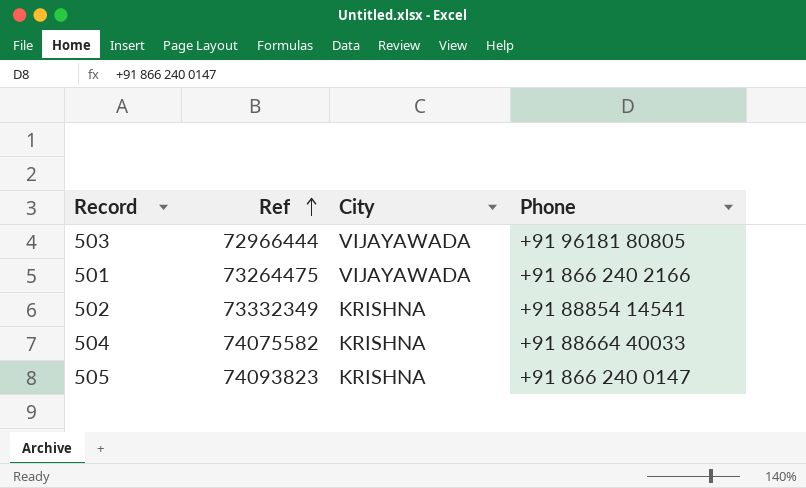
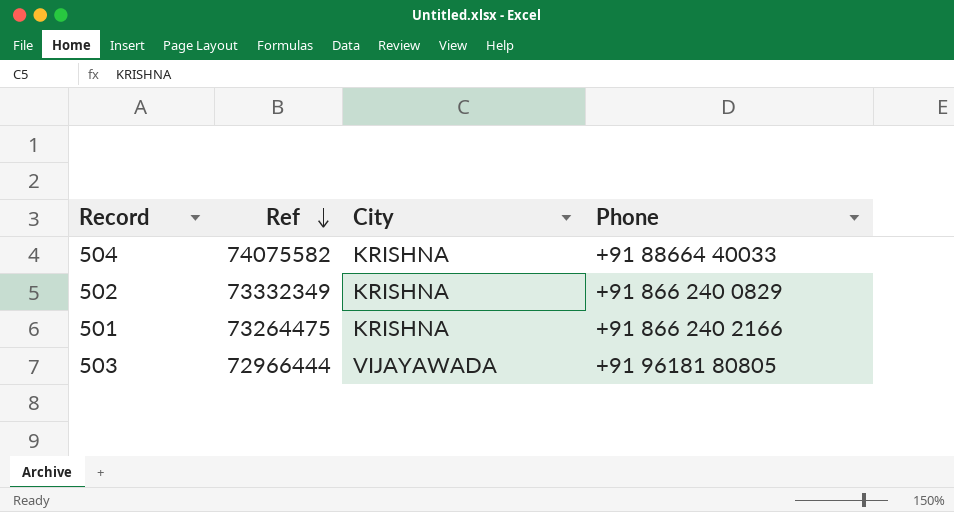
row order: Ref ascending -> Ref descending
row 505: 74093823 | KRISHNA | +91 866 240 0147 -> none
502 | Phone: +91 88854 14541 -> +91 866 240 0829
501 | City: VIJAYAWADA -> KRISHNA

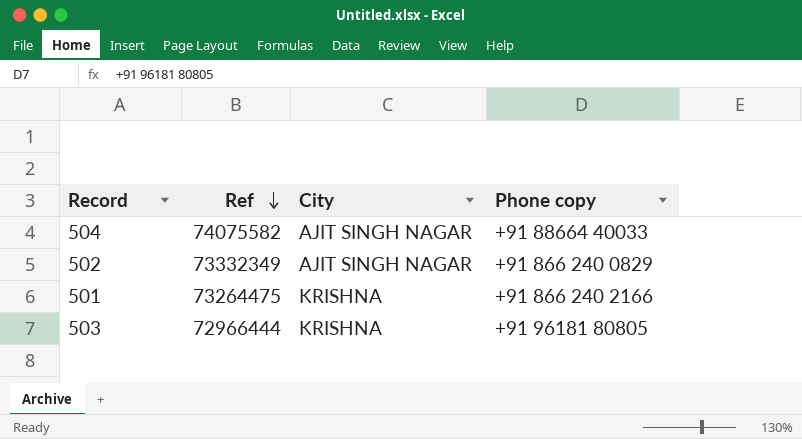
column name: Phone -> Phone copy
504 | City: KRISHNA -> AJIT SINGH NAGAR
502 | City: KRISHNA -> AJIT SINGH NAGAR
503 | City: VIJAYAWADA -> KRISHNA

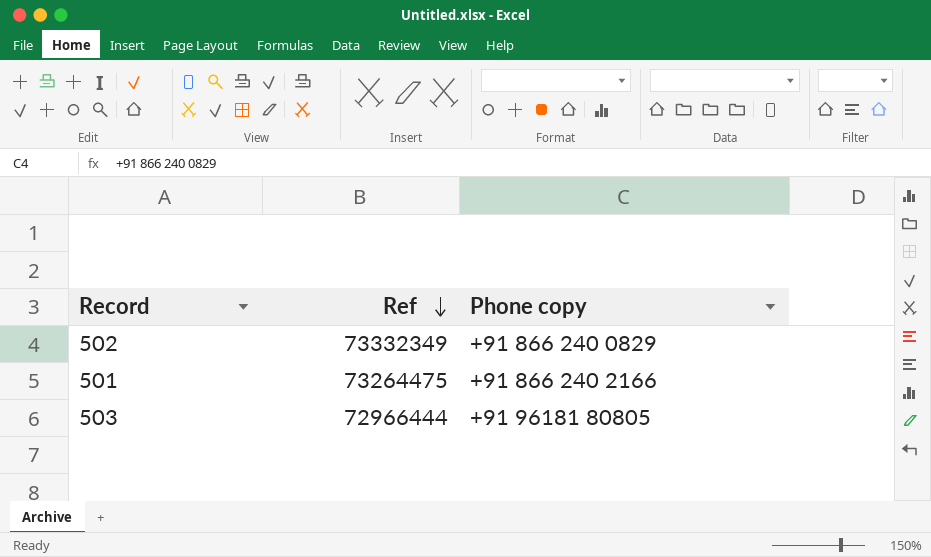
column City | position: 3 -> none
row 504: 74075582 | AJIT SINGH NAGAR | +91 88664 40033 -> none

